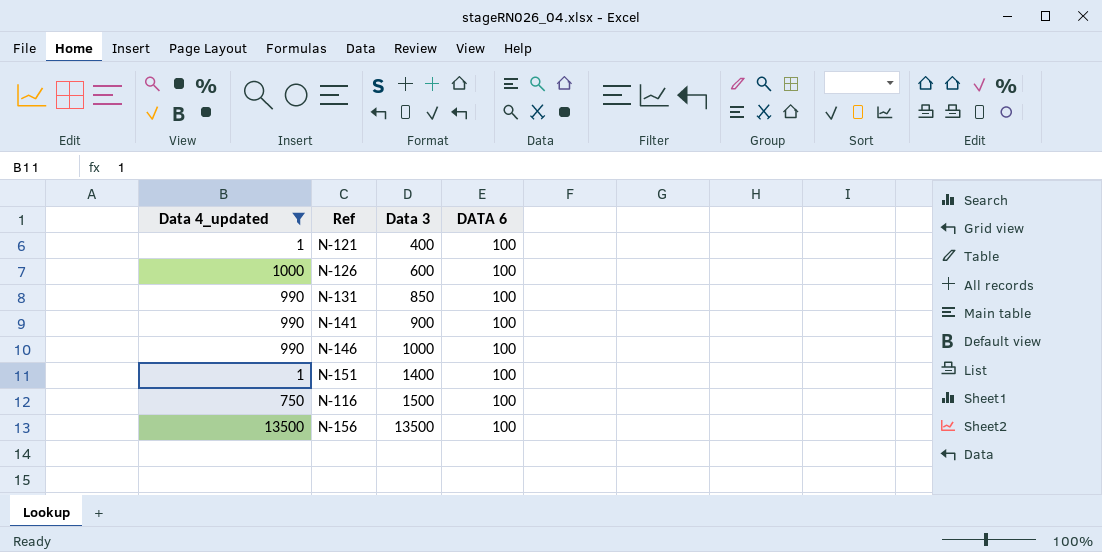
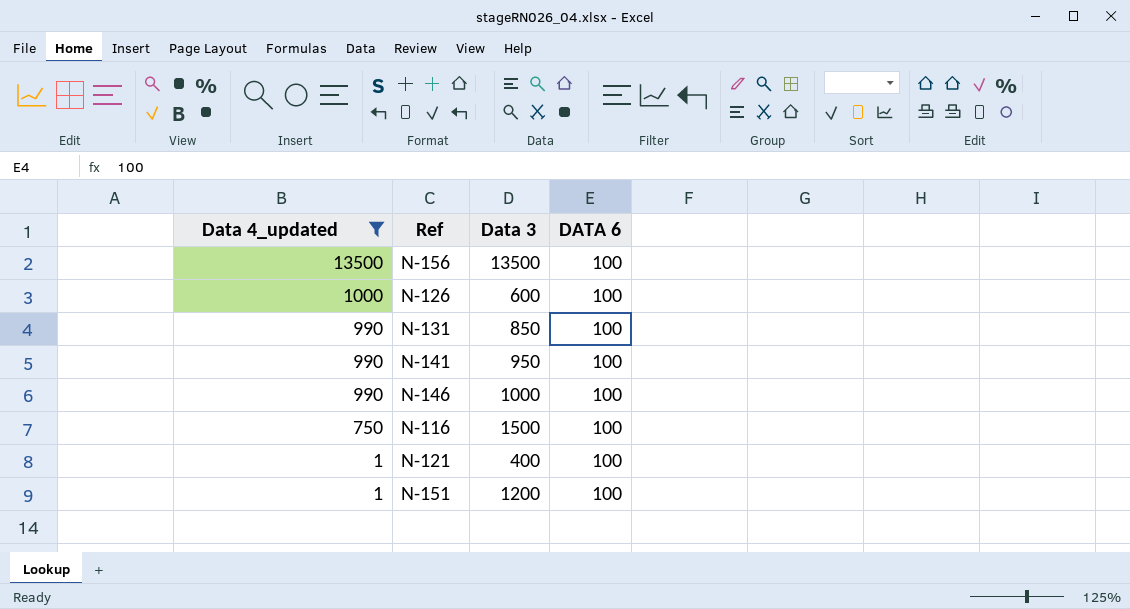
row order: Data 3 ascending -> Data 4_updated descending
N-141 | Data 3: 900 -> 950
N-151 | Data 3: 1400 -> 1200

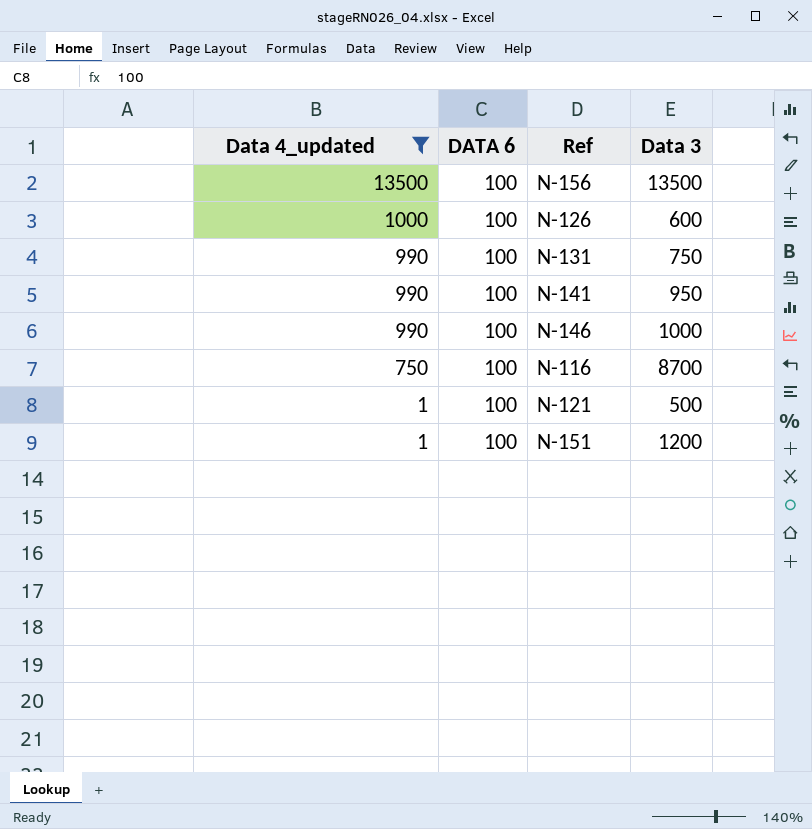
column DATA 6 | position: 4 -> 2
N-131 | Data 3: 850 -> 750
N-116 | Data 3: 1500 -> 8700
N-121 | Data 3: 400 -> 500

